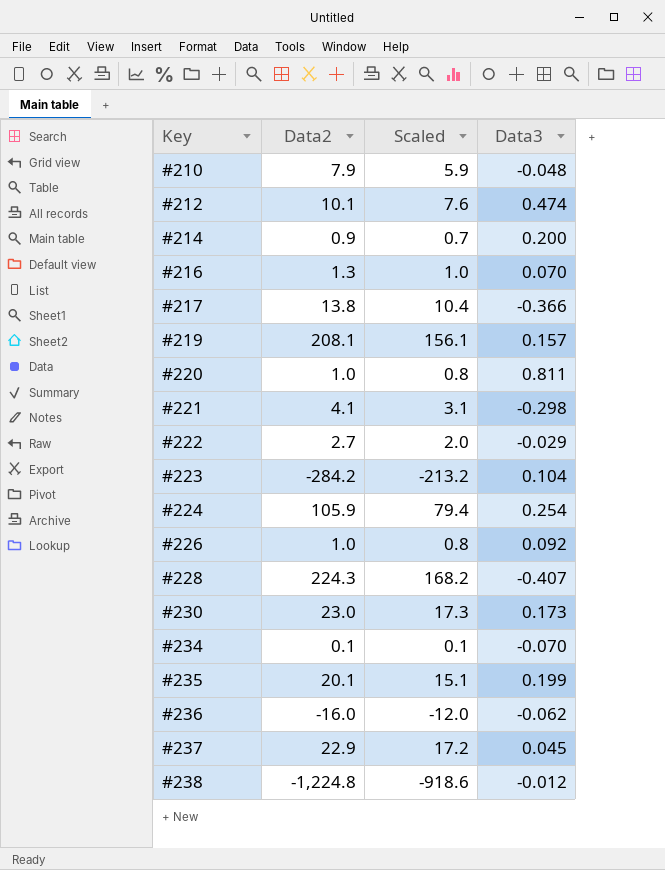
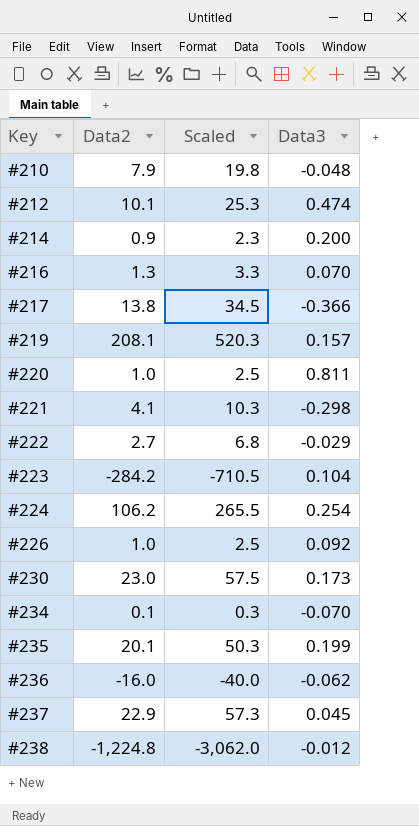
column Scaled | formula: [Data2] * 0.75 -> [Data2] * 2.5
row #228: 224.3 | 168.2 | -0.407 -> none
#224 | Data2: 105.9 -> 106.2

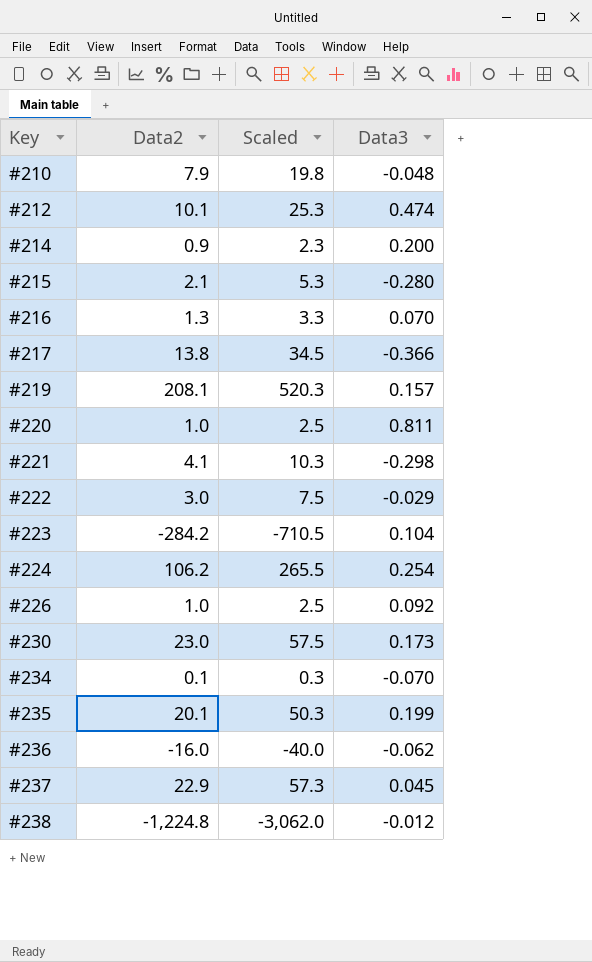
row #215: none -> 2.1 | 5.3 | -0.280
#222 | Data2: 2.7 -> 3.0
#222 | Scaled: 6.8 -> 7.5

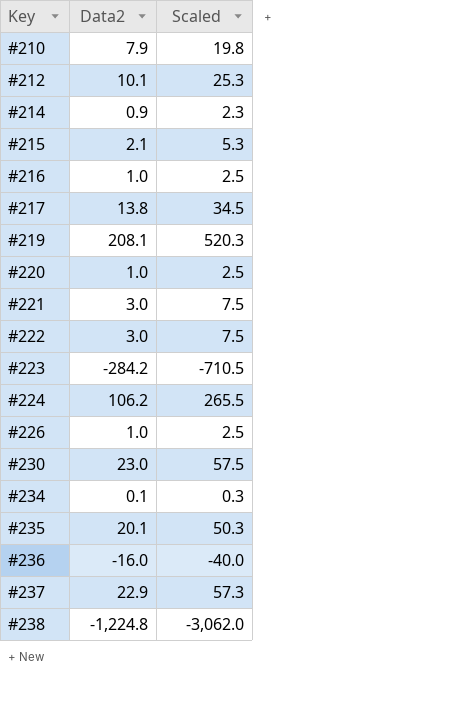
column Data3 | position: 4 -> none
#216 | Data2: 1.3 -> 1.0
#216 | Scaled: 3.3 -> 2.5
#221 | Data2: 4.1 -> 3.0
#221 | Scaled: 10.3 -> 7.5

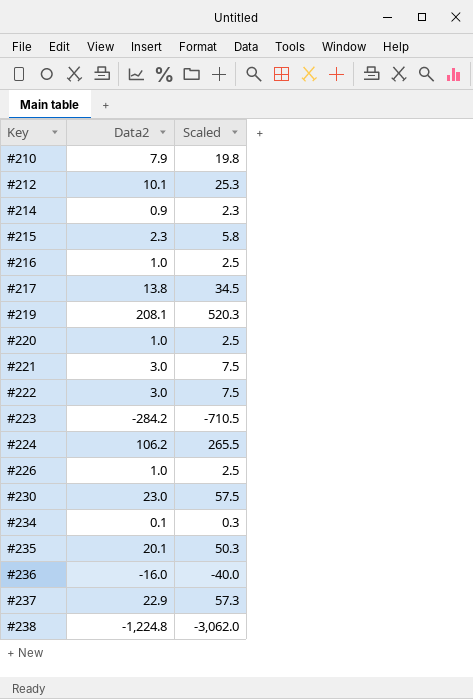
#215 | Data2: 2.1 -> 2.3
#215 | Scaled: 5.3 -> 5.8

